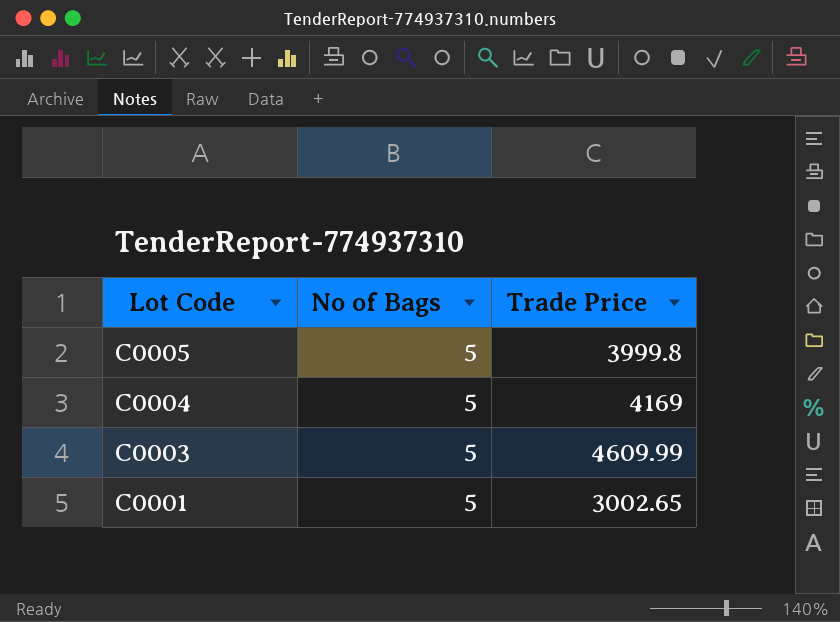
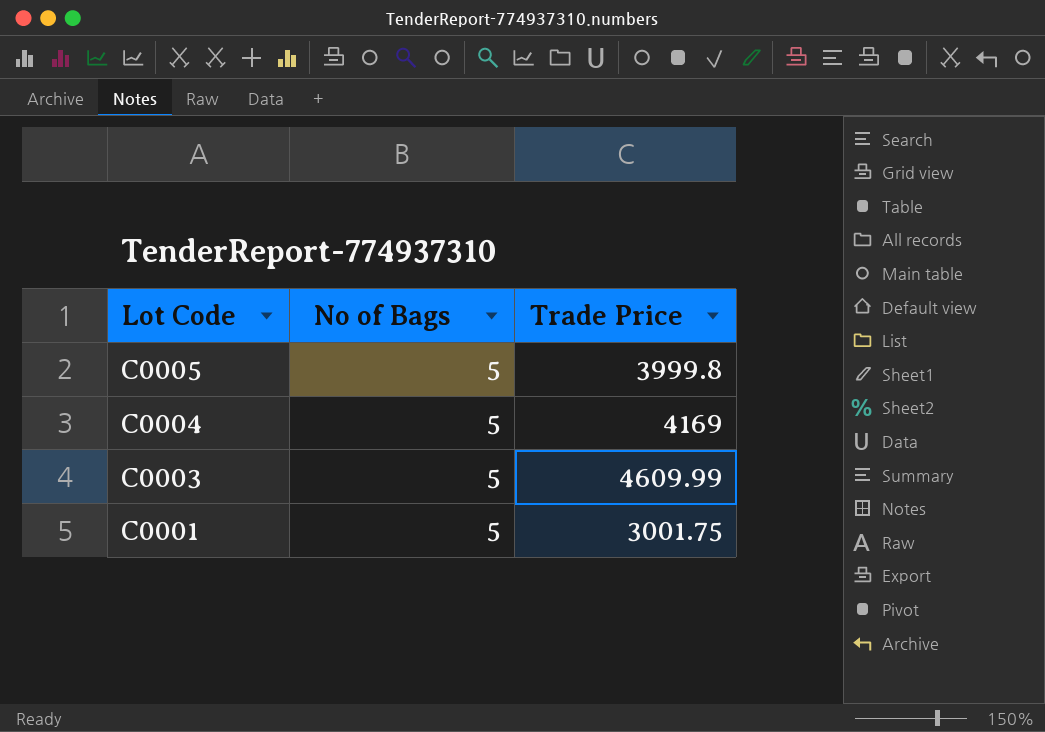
C0001 | Trade Price: 3002.65 -> 3001.75

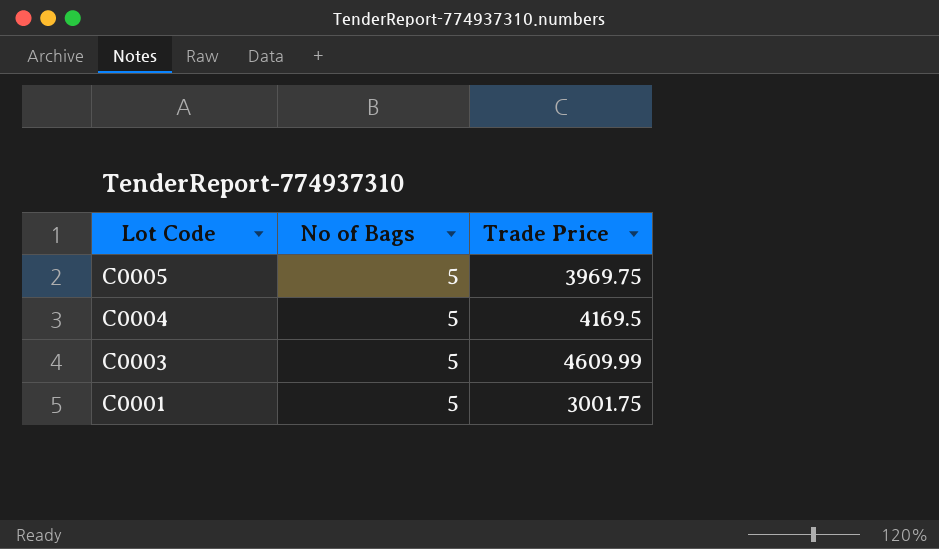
C0005 | Trade Price: 3999.8 -> 3969.75
C0004 | Trade Price: 4169 -> 4169.5

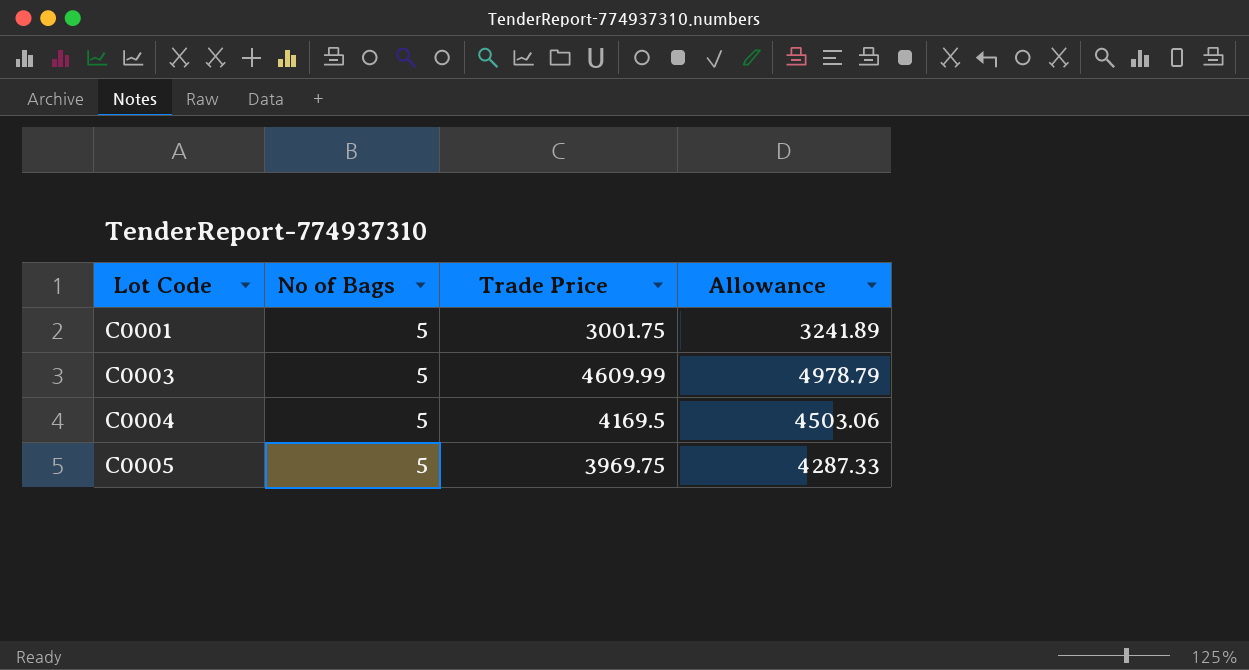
row order: Lot Code descending -> Lot Code ascending
column Allowance | formula: none -> [Trade Price] * 1.08

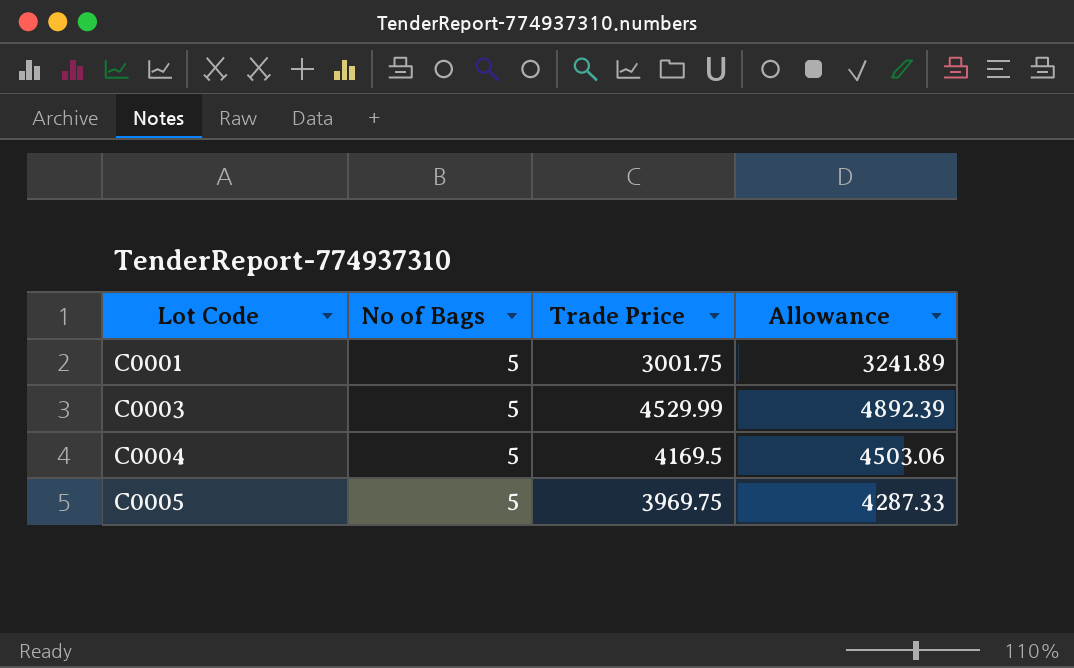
C0003 | Trade Price: 4609.99 -> 4529.99
C0003 | Allowance: 4978.79 -> 4892.39

